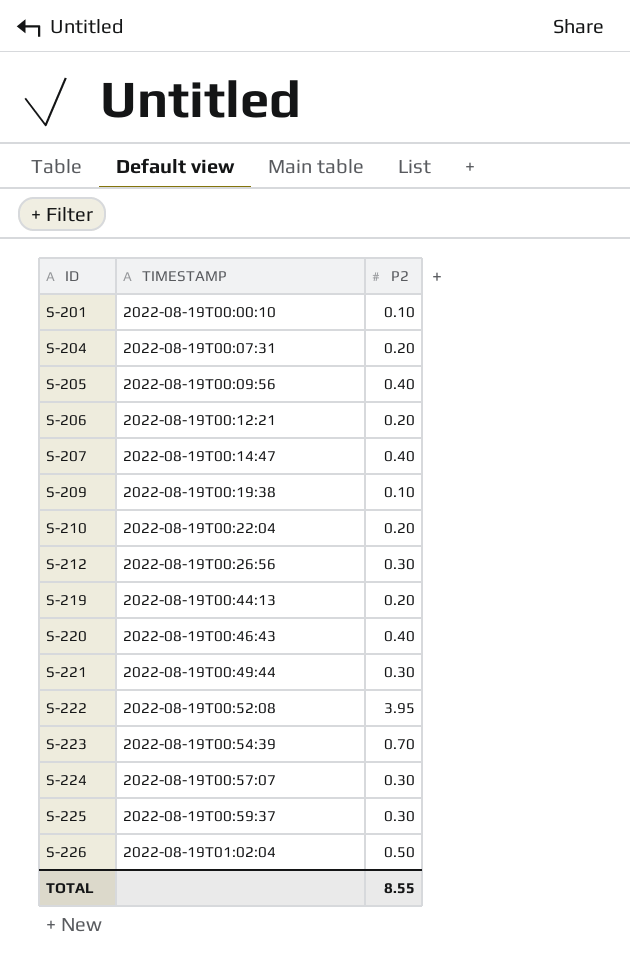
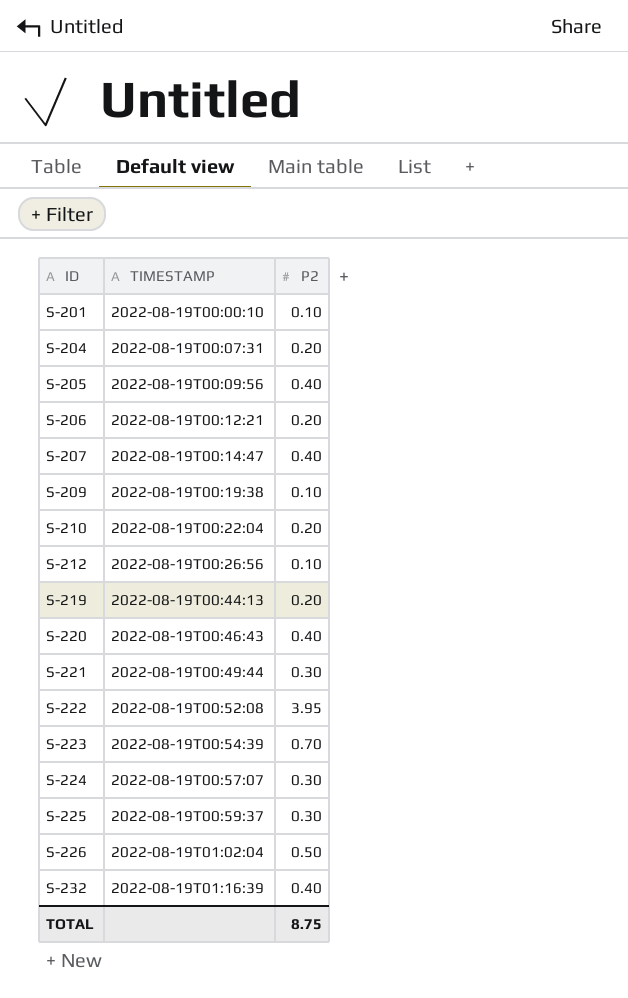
S-212 | P2: 0.30 -> 0.10
row S-232: none -> 2022-08-19T01:16:39 | 0.40
TOTAL | P2: 8.55 -> 8.75

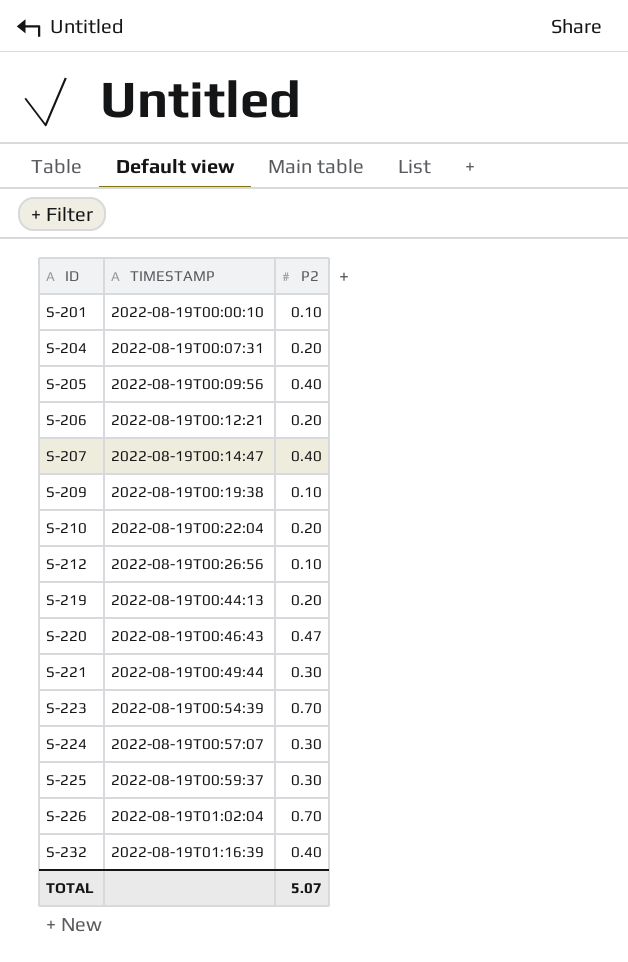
row S-222: 2022-08-19T00:52:08 | 3.95 -> none
S-220 | P2: 0.40 -> 0.47
S-226 | P2: 0.50 -> 0.70
TOTAL | P2: 8.75 -> 5.07

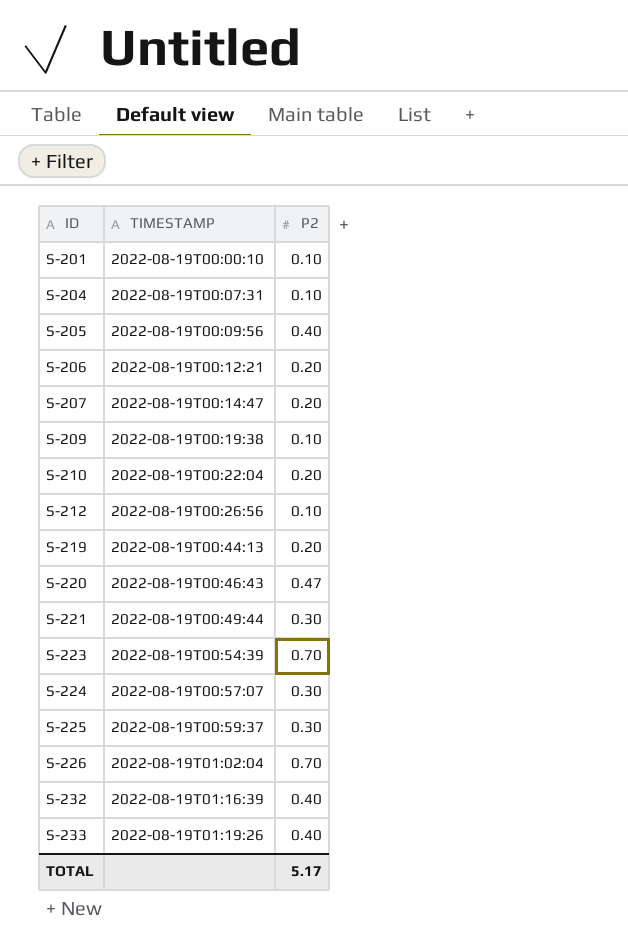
S-204 | P2: 0.20 -> 0.10
S-207 | P2: 0.40 -> 0.20
row S-233: none -> 2022-08-19T01:19:26 | 0.40
TOTAL | P2: 5.07 -> 5.17

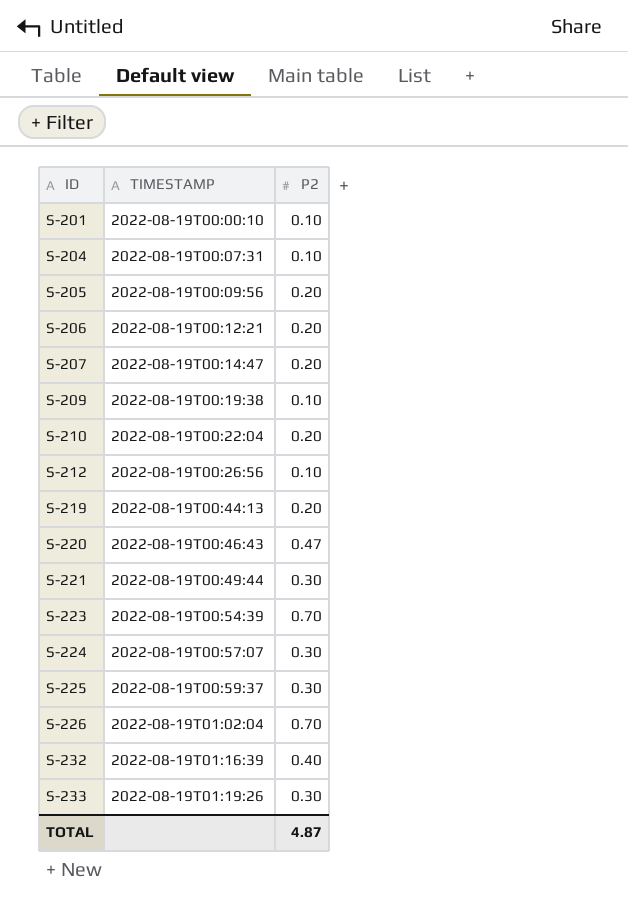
S-205 | P2: 0.40 -> 0.20
S-233 | P2: 0.40 -> 0.30
TOTAL | P2: 5.17 -> 4.87

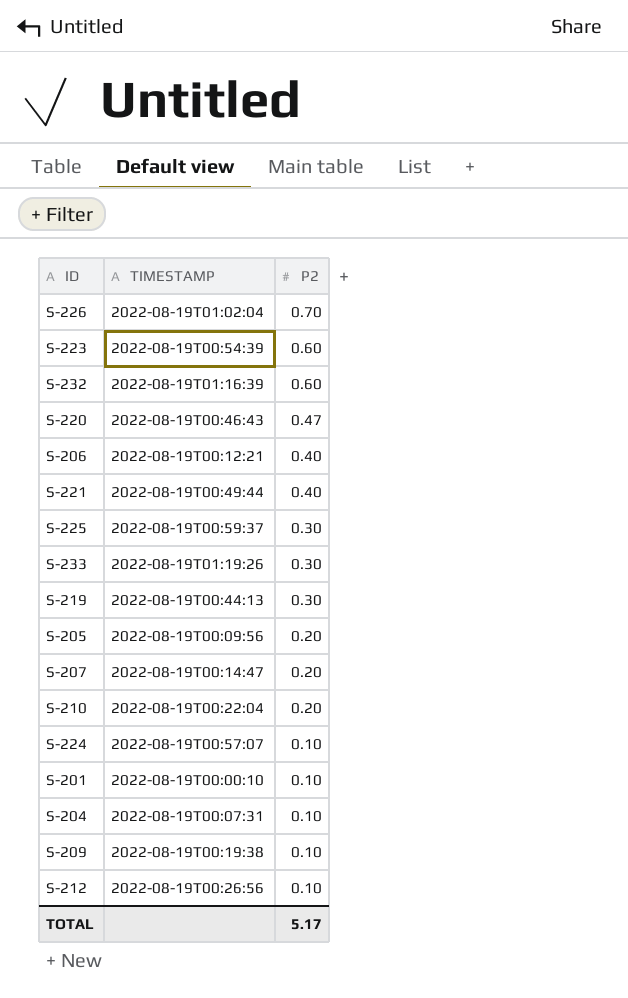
row order: ID ascending -> P2 descending
S-223 | P2: 0.70 -> 0.60
S-232 | P2: 0.40 -> 0.60
S-206 | P2: 0.20 -> 0.40
S-221 | P2: 0.30 -> 0.40
S-219 | P2: 0.20 -> 0.30
S-224 | P2: 0.30 -> 0.10
TOTAL | P2: 4.87 -> 5.17

